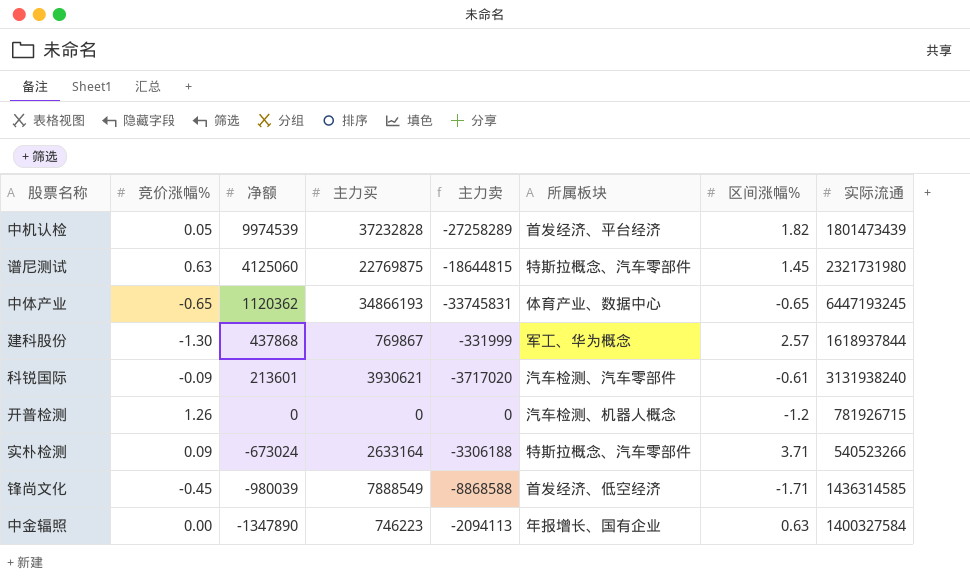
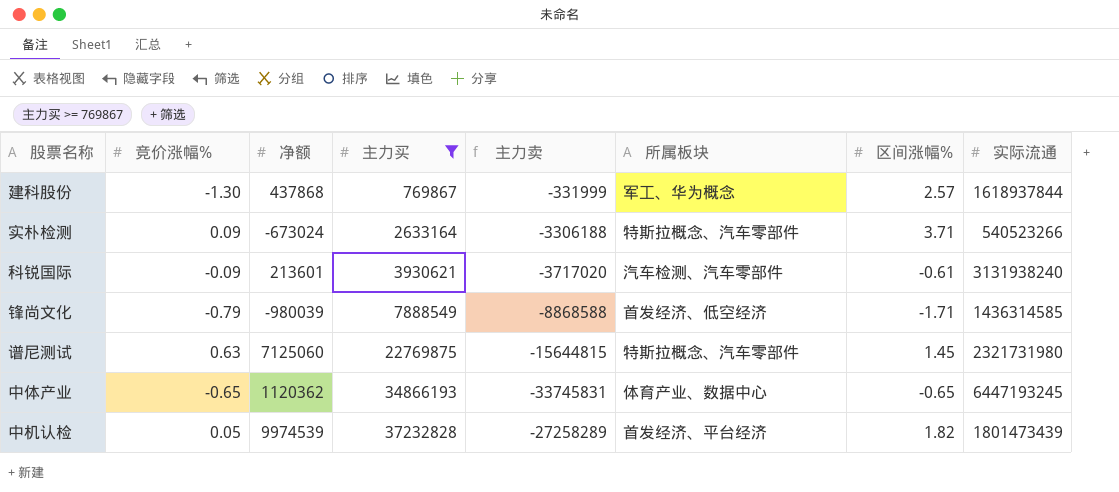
filter: none -> 主力买 >= 769867
row order: 净额 descending -> 主力买 ascending
锋尚文化 | 竞价涨幅%: -0.45 -> -0.79
谱尼测试 | 净额: 4125060 -> 7125060
谱尼测试 | 主力卖: -18644815 -> -15644815

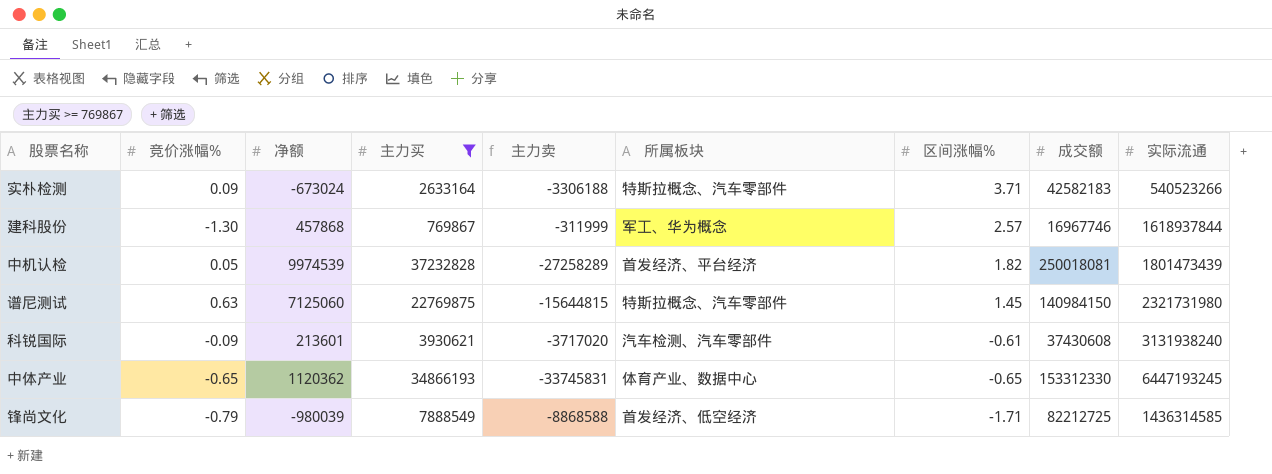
row order: 主力买 ascending -> 区间涨幅% descending
column 成交额 | position: none -> 8
建科股份 | 净额: 437868 -> 457868
建科股份 | 主力卖: -331999 -> -311999

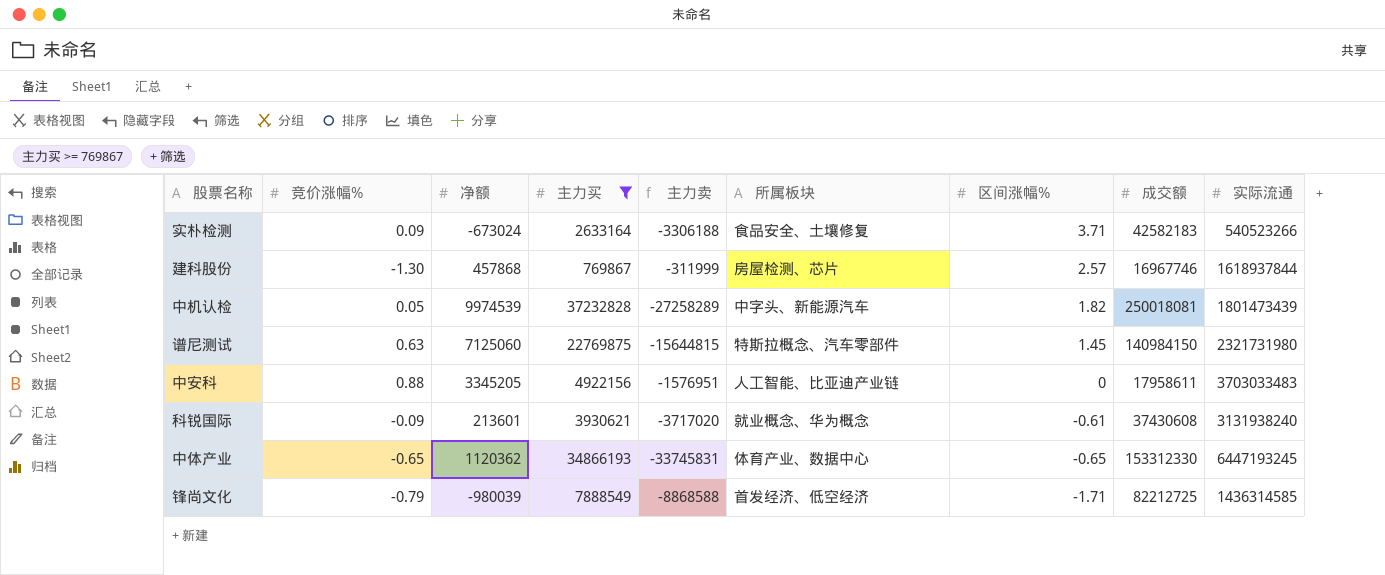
实朴检测 | 所属板块: 特斯拉概念、汽车零部件 -> 食品安全、土壤修复
建科股份 | 所属板块: 军工、华为概念 -> 房屋检测、芯片
中机认检 | 所属板块: 首发经济、平台经济 -> 中字头、新能源汽车
row 中安科: none -> 0.88 | 3345205 | 4922156 | -1576951 | 人工智能、比亚迪产业链 | 0 | 17958611 | 3703033483
科锐国际 | 所属板块: 汽车检测、汽车零部件 -> 就业概念、华为概念

